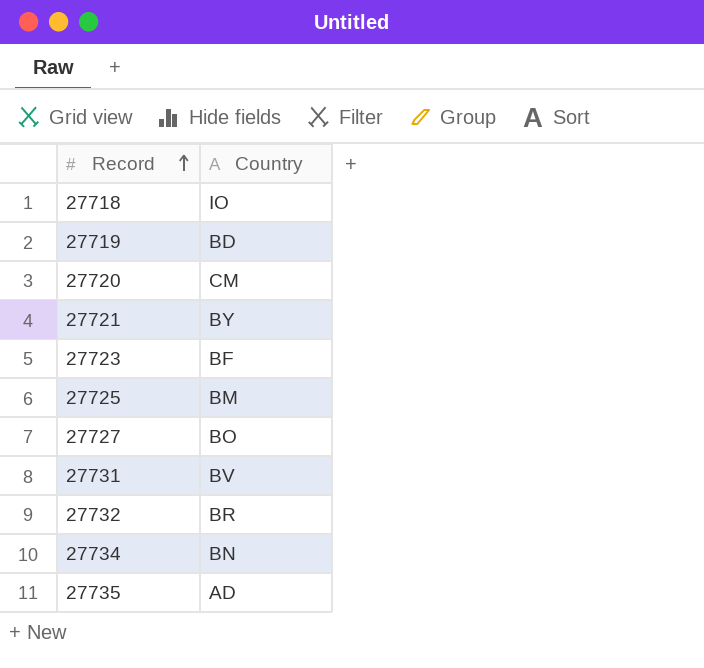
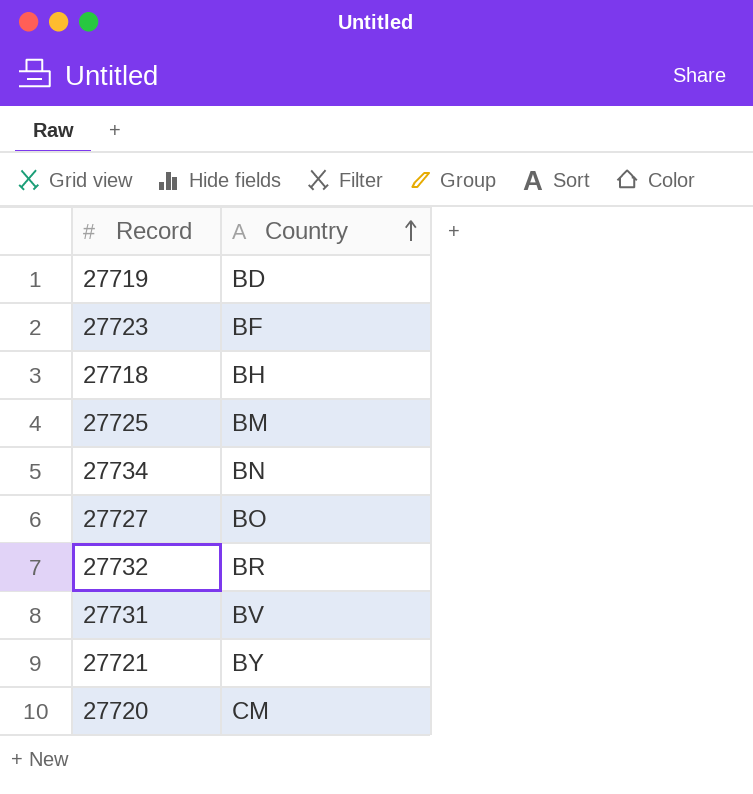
row order: Record ascending -> Country ascending
row 27735: AD -> none
27718 | Country: IO -> BH

